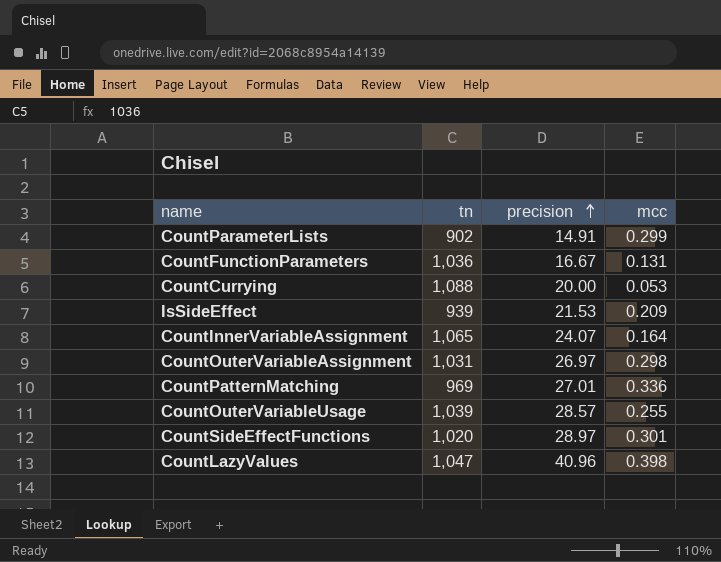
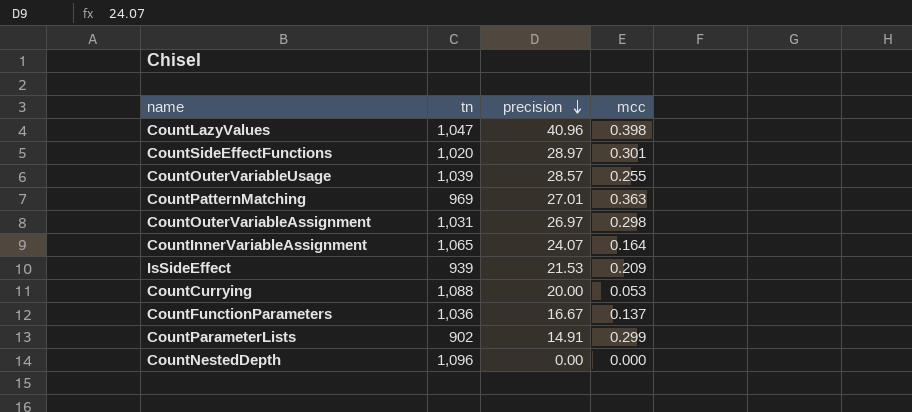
row order: precision ascending -> precision descending
CountPatternMatching | mcc: 0.336 -> 0.363
CountFunctionParameters | mcc: 0.131 -> 0.137
row CountNestedDepth: none -> 1,096 | 0.00 | 0.000

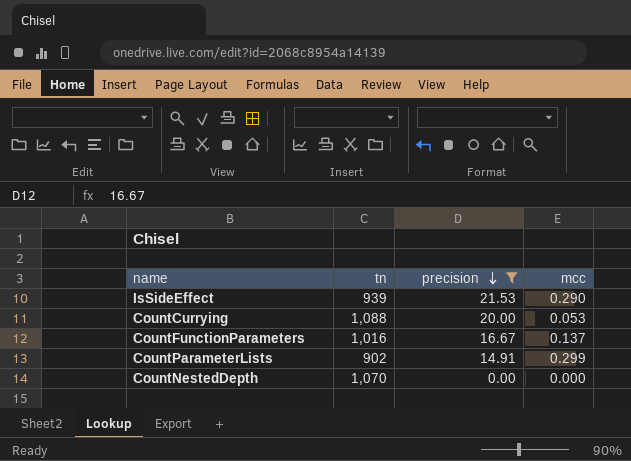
filter: none -> precision <= 21.53
IsSideEffect | mcc: 0.209 -> 0.290
CountFunctionParameters | tn: 1,036 -> 1,016
CountNestedDepth | tn: 1,096 -> 1,070

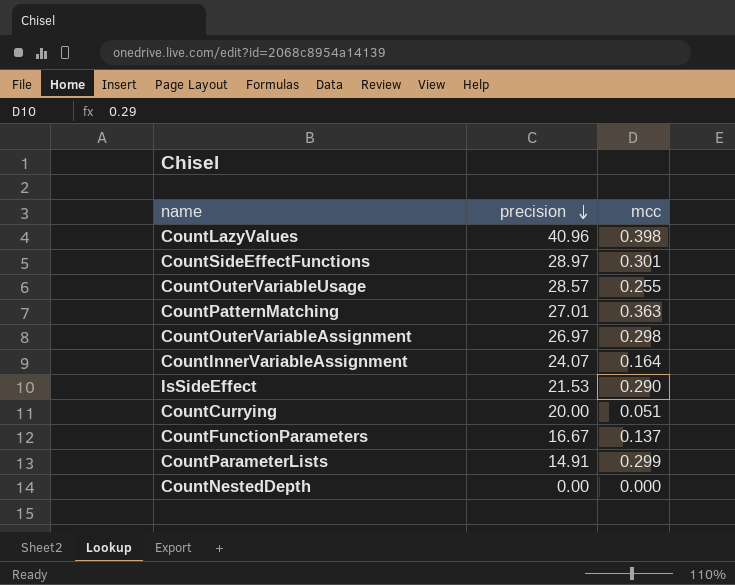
filter: precision <= 21.53 -> none
column tn | position: 2 -> none
CountCurrying | mcc: 0.053 -> 0.051

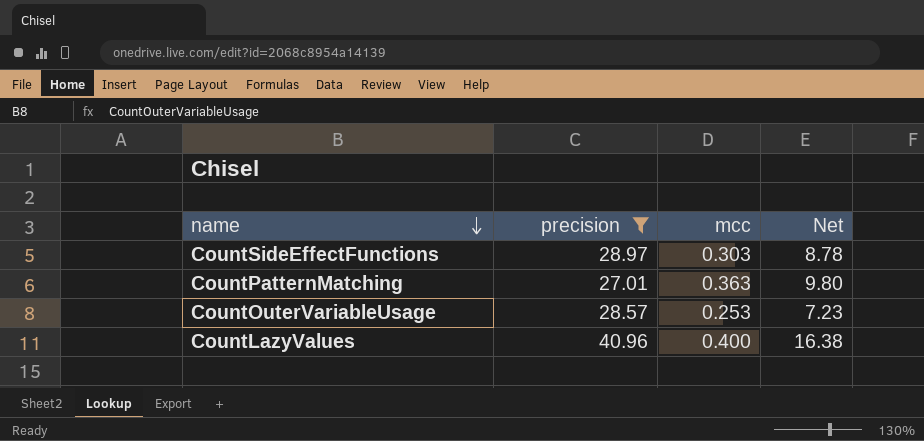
filter: none -> precision >= 27.01
row order: precision descending -> name descending
column Net | formula: none -> [precision] * [mcc]
CountSideEffectFunctions | mcc: 0.301 -> 0.303
CountOuterVariableUsage | mcc: 0.255 -> 0.253
CountLazyValues | mcc: 0.398 -> 0.400

